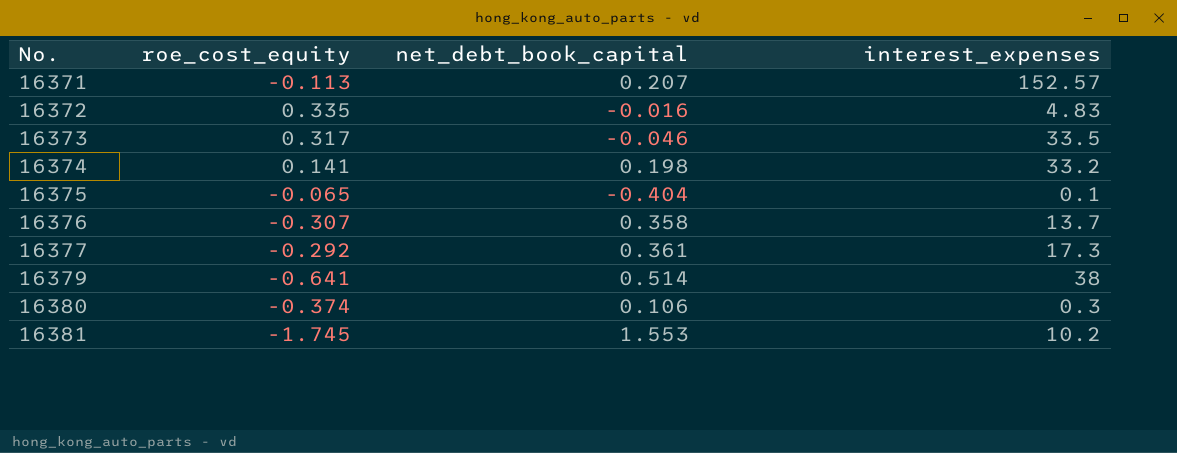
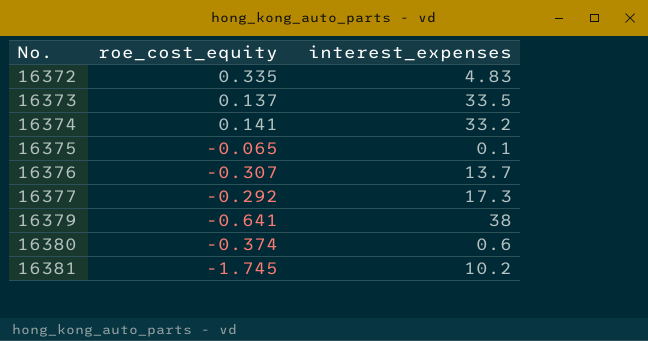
column net_debt_book_capital | position: 3 -> none
row 16371: -0.113 | 0.207 | 152.57 -> none
16373 | roe_cost_equity: 0.317 -> 0.137
16380 | interest_expenses: 0.3 -> 0.6

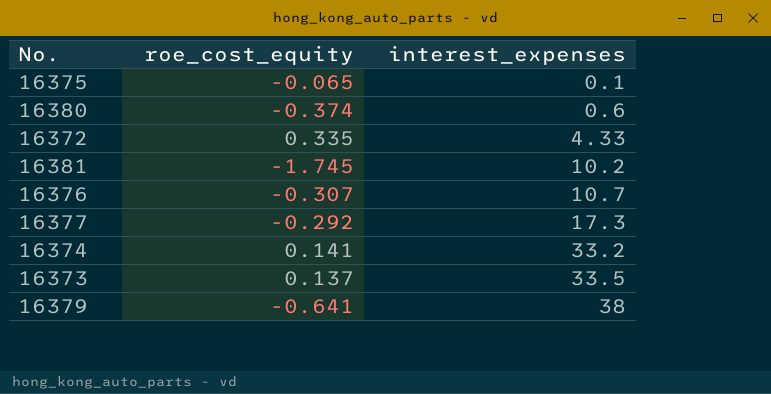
row order: No. ascending -> interest_expenses ascending
16372 | interest_expenses: 4.83 -> 4.33
16376 | interest_expenses: 13.7 -> 10.7

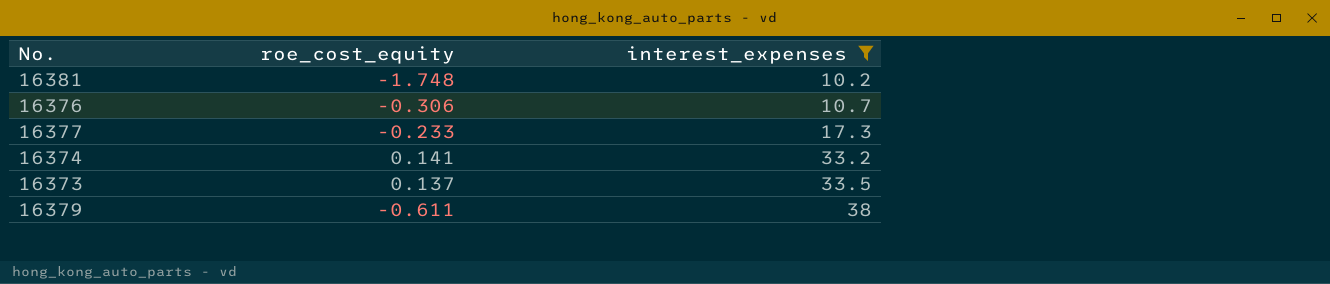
filter: none -> interest_expenses >= 10.2
16381 | roe_cost_equity: -1.745 -> -1.748
16376 | roe_cost_equity: -0.307 -> -0.306
16377 | roe_cost_equity: -0.292 -> -0.233
16379 | roe_cost_equity: -0.641 -> -0.611

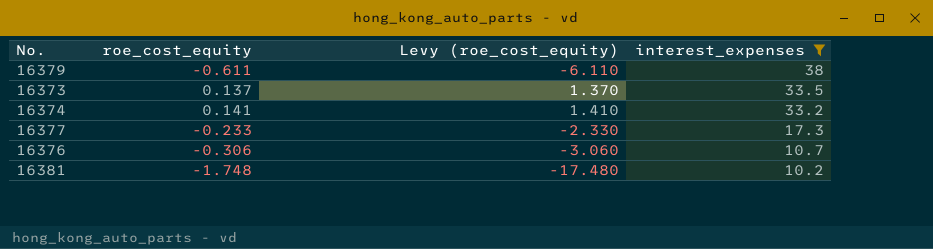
row order: interest_expenses ascending -> interest_expenses descending
column Levy (roe_cost_equity) | formula: none -> [roe_cost_equity] * 10

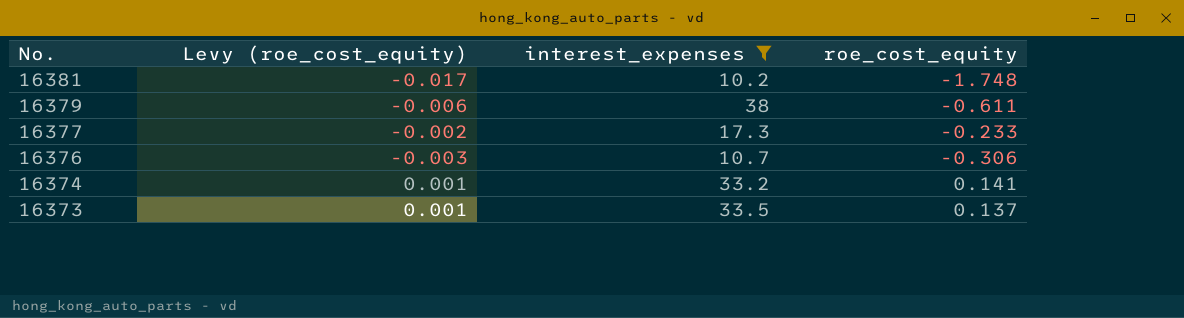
row order: interest_expenses descending -> No. descending
column Levy (roe_cost_equity) | formula: [roe_cost_equity] * 10 -> [roe_cost_equity] * 0.01
column roe_cost_equity | position: 2 -> 4

